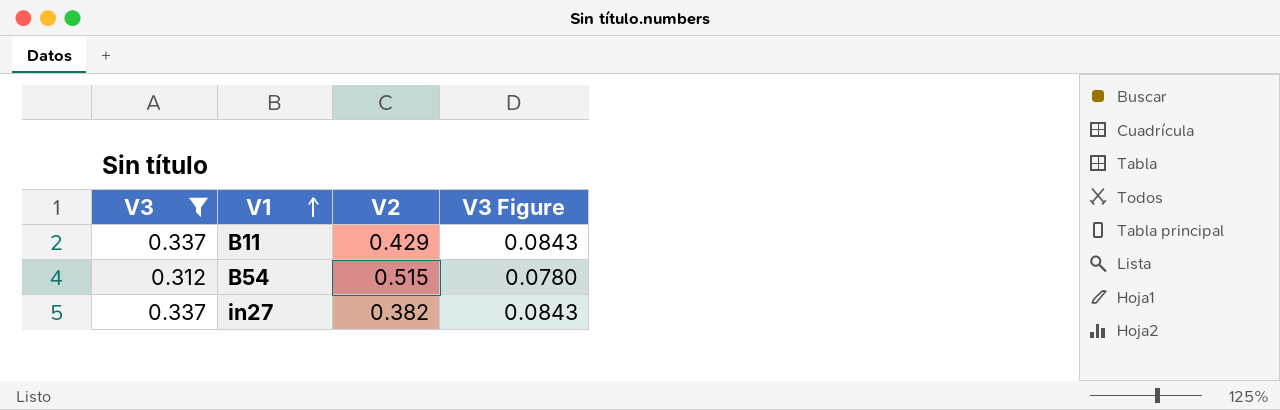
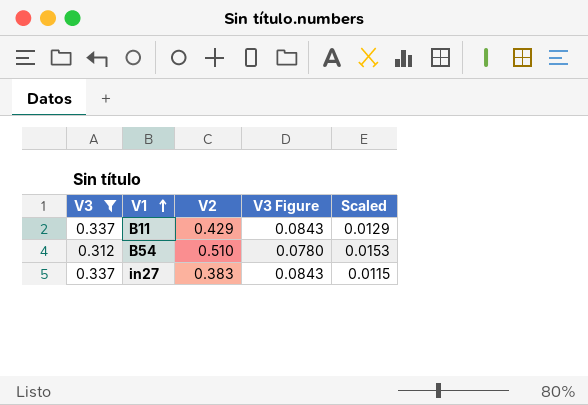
column Scaled | formula: none -> [V2] * 0.03
B54 | V2: 0.515 -> 0.510
in27 | V2: 0.382 -> 0.383

